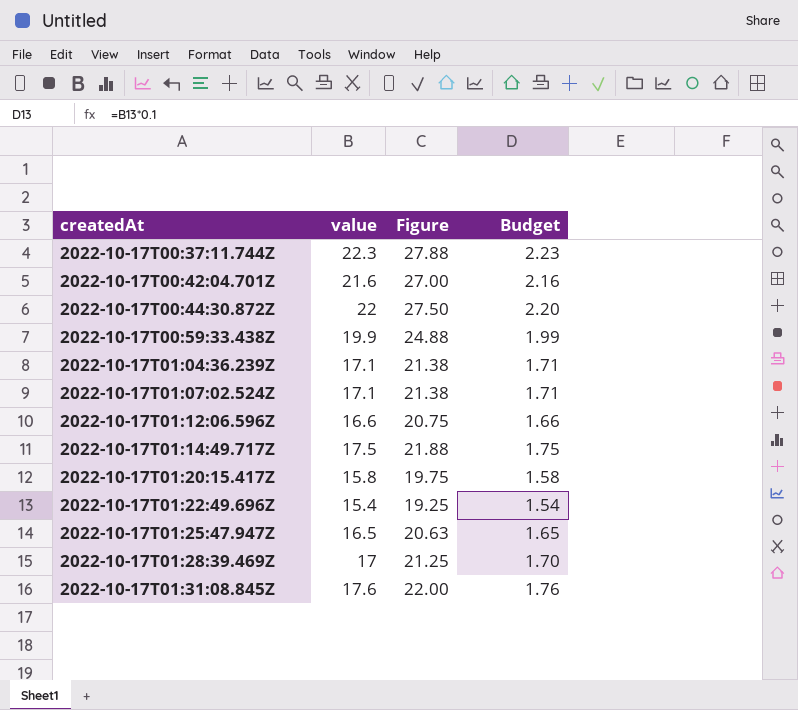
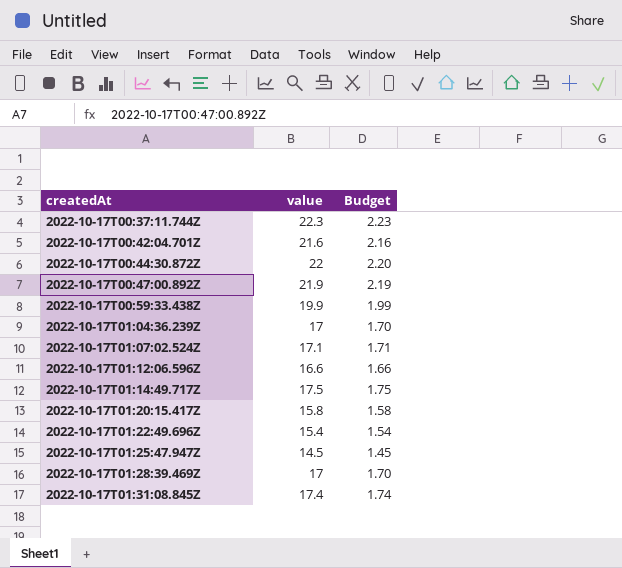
column Figure | formula: [value] * 1.25 -> none
row 2022-10-17T00:47:00.892Z: none -> 21.9 | 2.19
2022-10-17T01:04:36.239Z | value: 17.1 -> 17
2022-10-17T01:04:36.239Z | Budget: 1.71 -> 1.70
2022-10-17T01:25:47.947Z | value: 16.5 -> 14.5
2022-10-17T01:25:47.947Z | Budget: 1.65 -> 1.45
2022-10-17T01:31:08.845Z | value: 17.6 -> 17.4
2022-10-17T01:31:08.845Z | Budget: 1.76 -> 1.74

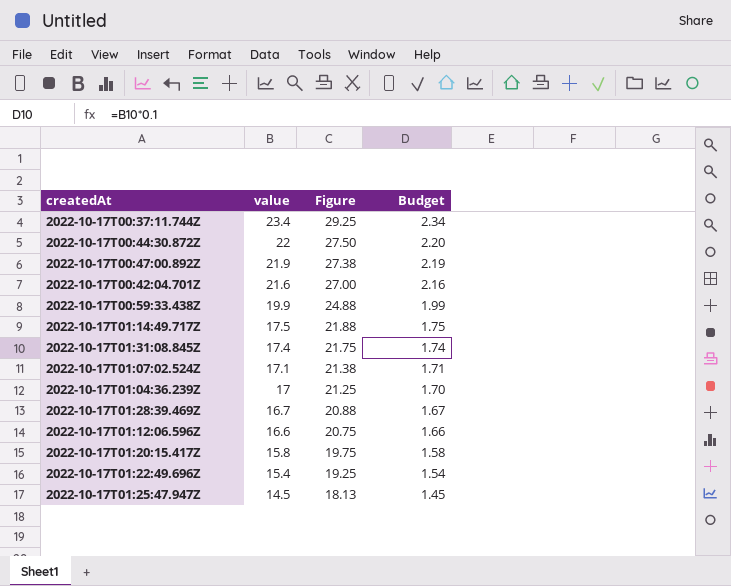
row order: createdAt ascending -> value descending
column Figure | formula: none -> [value] * 1.25
2022-10-17T00:37:11.744Z | value: 22.3 -> 23.4
2022-10-17T00:37:11.744Z | Budget: 2.23 -> 2.34
2022-10-17T01:28:39.469Z | value: 17 -> 16.7
2022-10-17T01:28:39.469Z | Budget: 1.70 -> 1.67

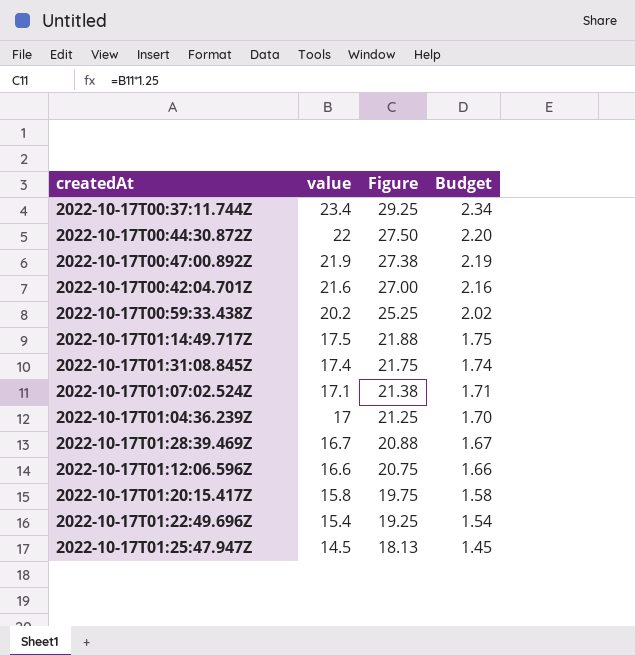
2022-10-17T00:59:33.438Z | value: 19.9 -> 20.2
2022-10-17T00:59:33.438Z | Figure: 24.88 -> 25.25
2022-10-17T00:59:33.438Z | Budget: 1.99 -> 2.02

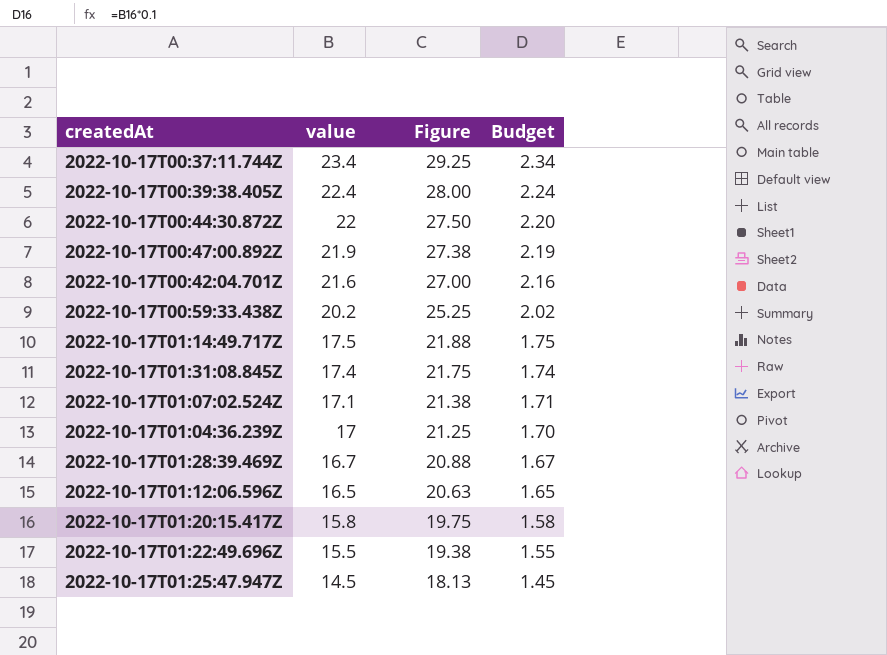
row 2022-10-17T00:39:38.405Z: none -> 22.4 | 28.00 | 2.24
2022-10-17T01:12:06.596Z | value: 16.6 -> 16.5
2022-10-17T01:12:06.596Z | Figure: 20.75 -> 20.63
2022-10-17T01:12:06.596Z | Budget: 1.66 -> 1.65
2022-10-17T01:22:49.696Z | value: 15.4 -> 15.5
2022-10-17T01:22:49.696Z | Figure: 19.25 -> 19.38
2022-10-17T01:22:49.696Z | Budget: 1.54 -> 1.55

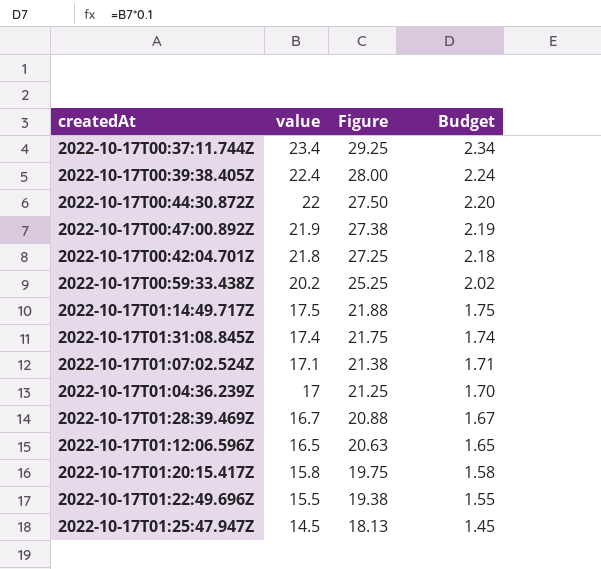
2022-10-17T00:42:04.701Z | value: 21.6 -> 21.8
2022-10-17T00:42:04.701Z | Figure: 27.00 -> 27.25
2022-10-17T00:42:04.701Z | Budget: 2.16 -> 2.18

